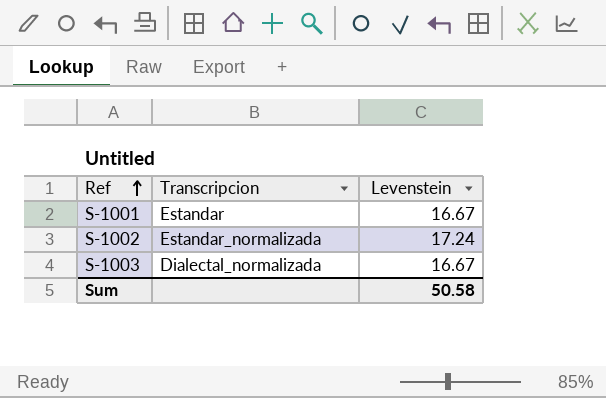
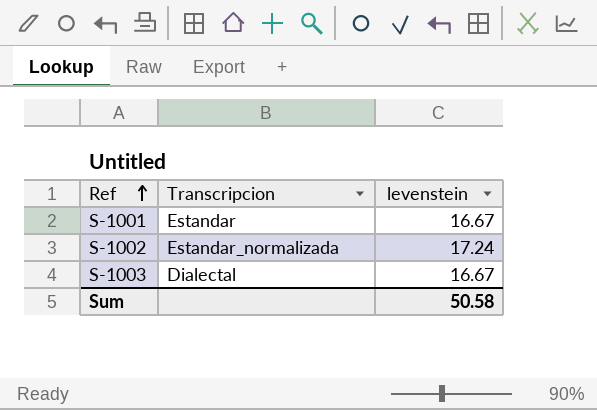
column name: Levenstein -> levenstein
S-1003 | Transcripcion: Dialectal_normalizada -> Dialectal

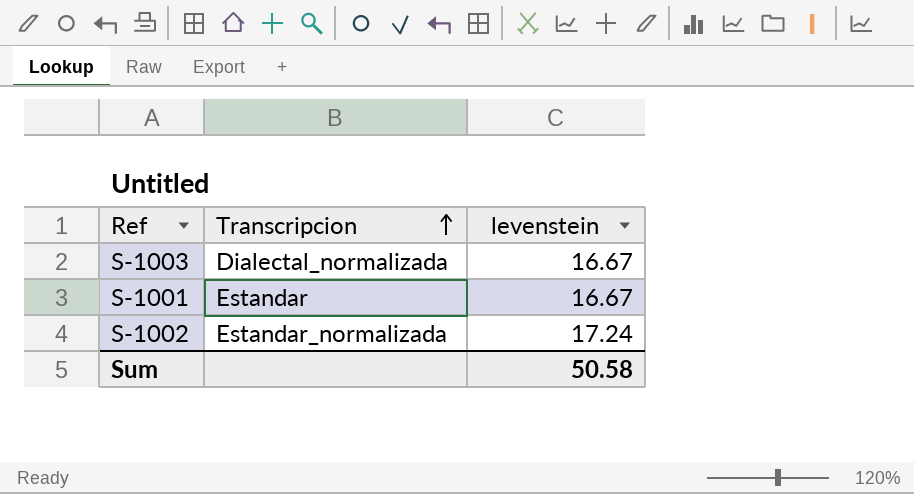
row order: Ref ascending -> Transcripcion ascending
S-1003 | Transcripcion: Dialectal -> Dialectal_normalizada

